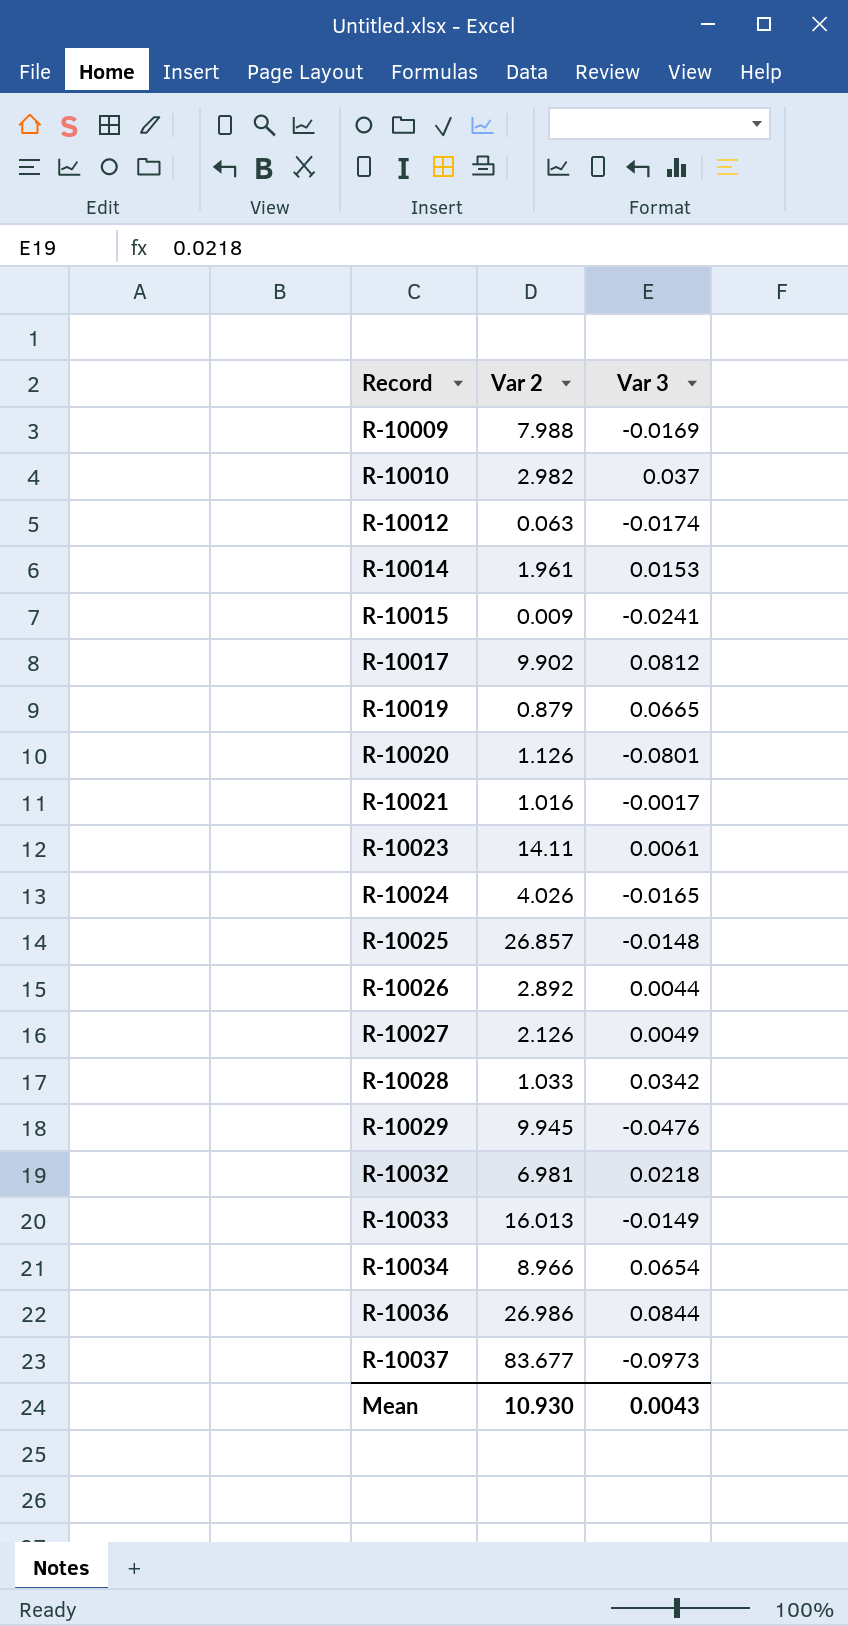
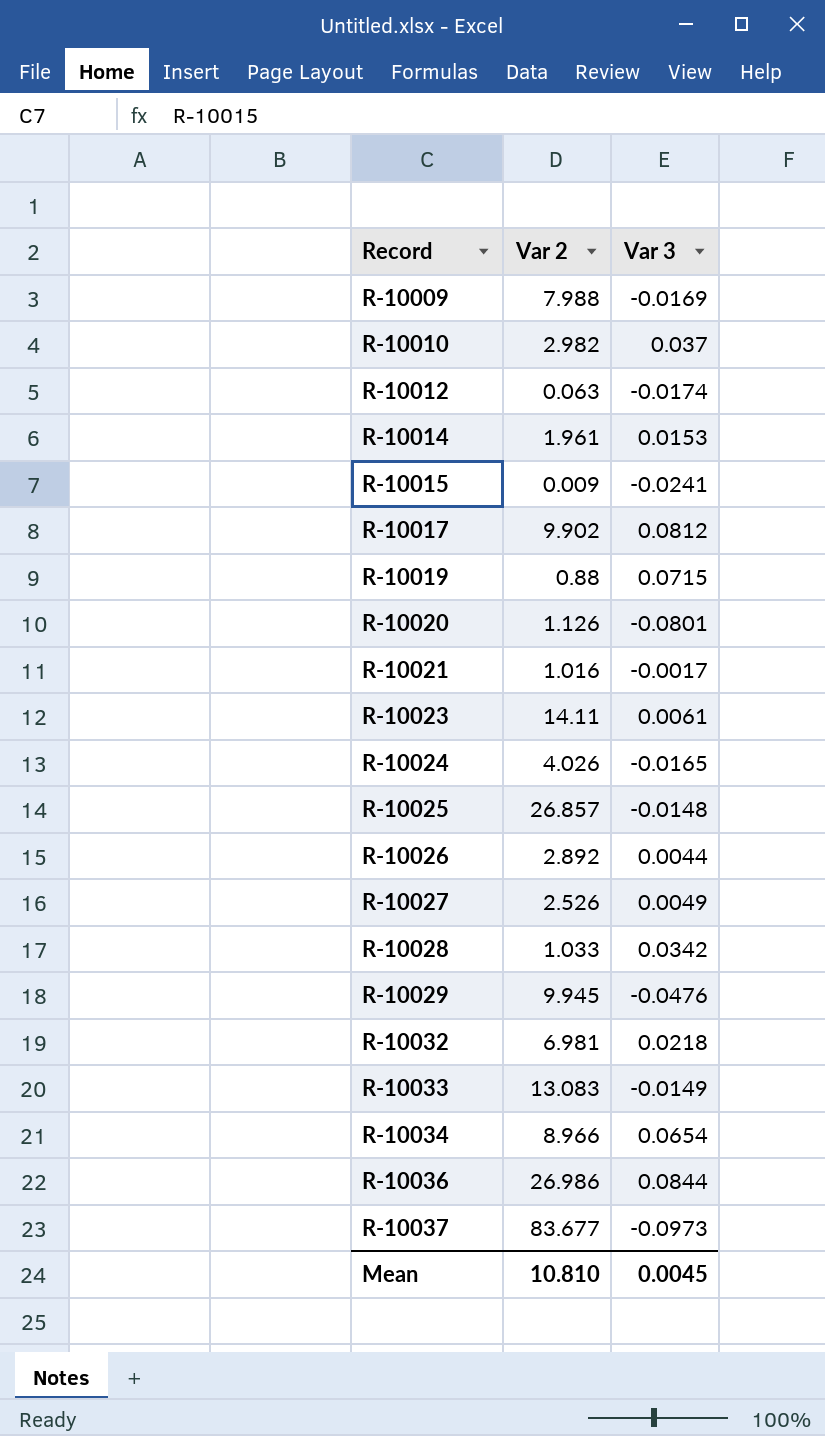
R-10019 | Var 2: 0.879 -> 0.88
R-10019 | Var 3: 0.0665 -> 0.0715
R-10027 | Var 2: 2.126 -> 2.526
R-10033 | Var 2: 16.013 -> 13.083
Mean | Var 2: 10.930 -> 10.810
Mean | Var 3: 0.0043 -> 0.0045

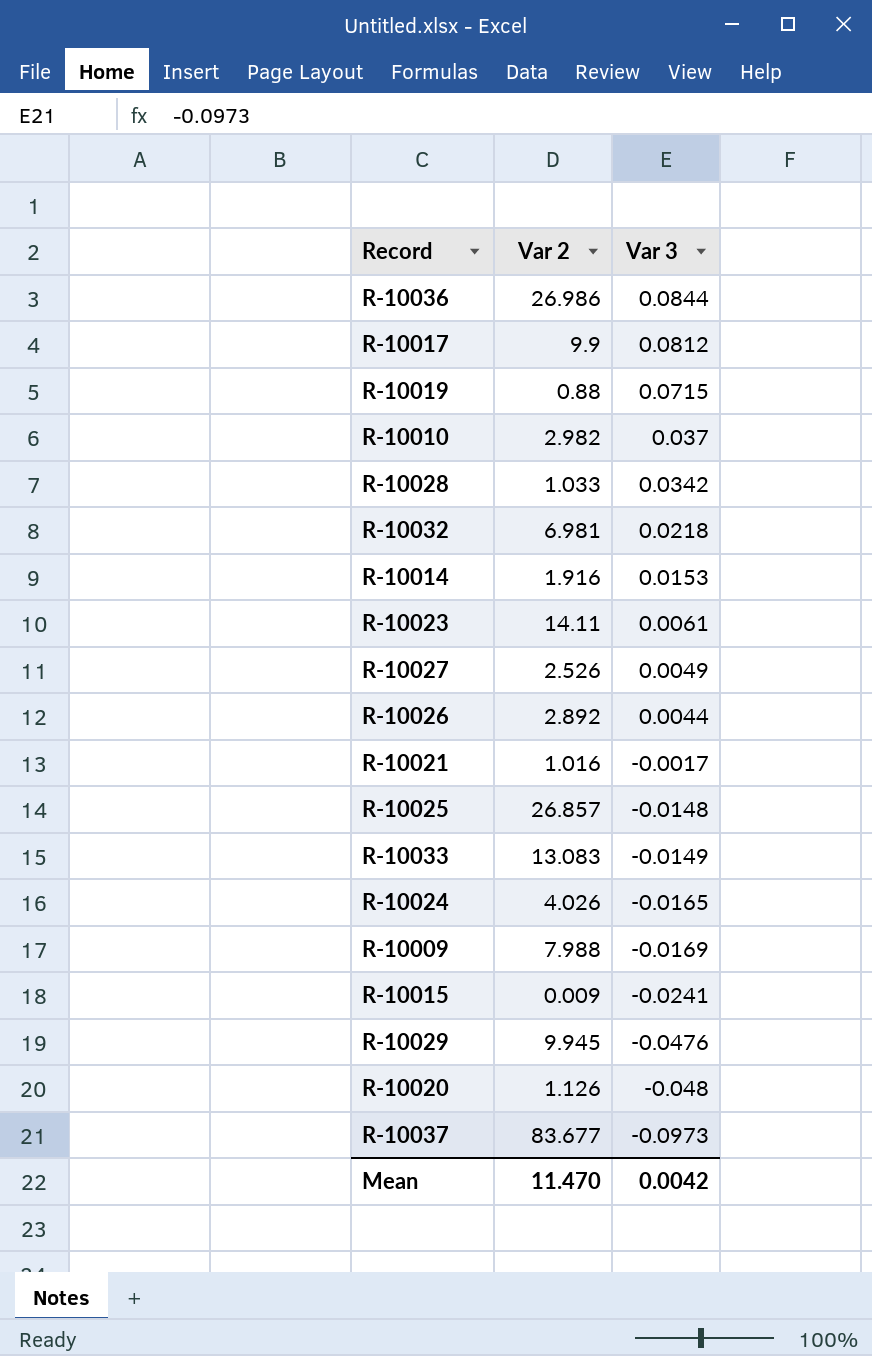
row order: Record ascending -> Var 3 descending
row R-10012: 0.063 | -0.0174 -> none
row R-10034: 8.966 | 0.0654 -> none
R-10017 | Var 2: 9.902 -> 9.9
R-10014 | Var 2: 1.961 -> 1.916
R-10020 | Var 3: -0.0801 -> -0.048
Mean | Var 2: 10.810 -> 11.470
Mean | Var 3: 0.0045 -> 0.0042

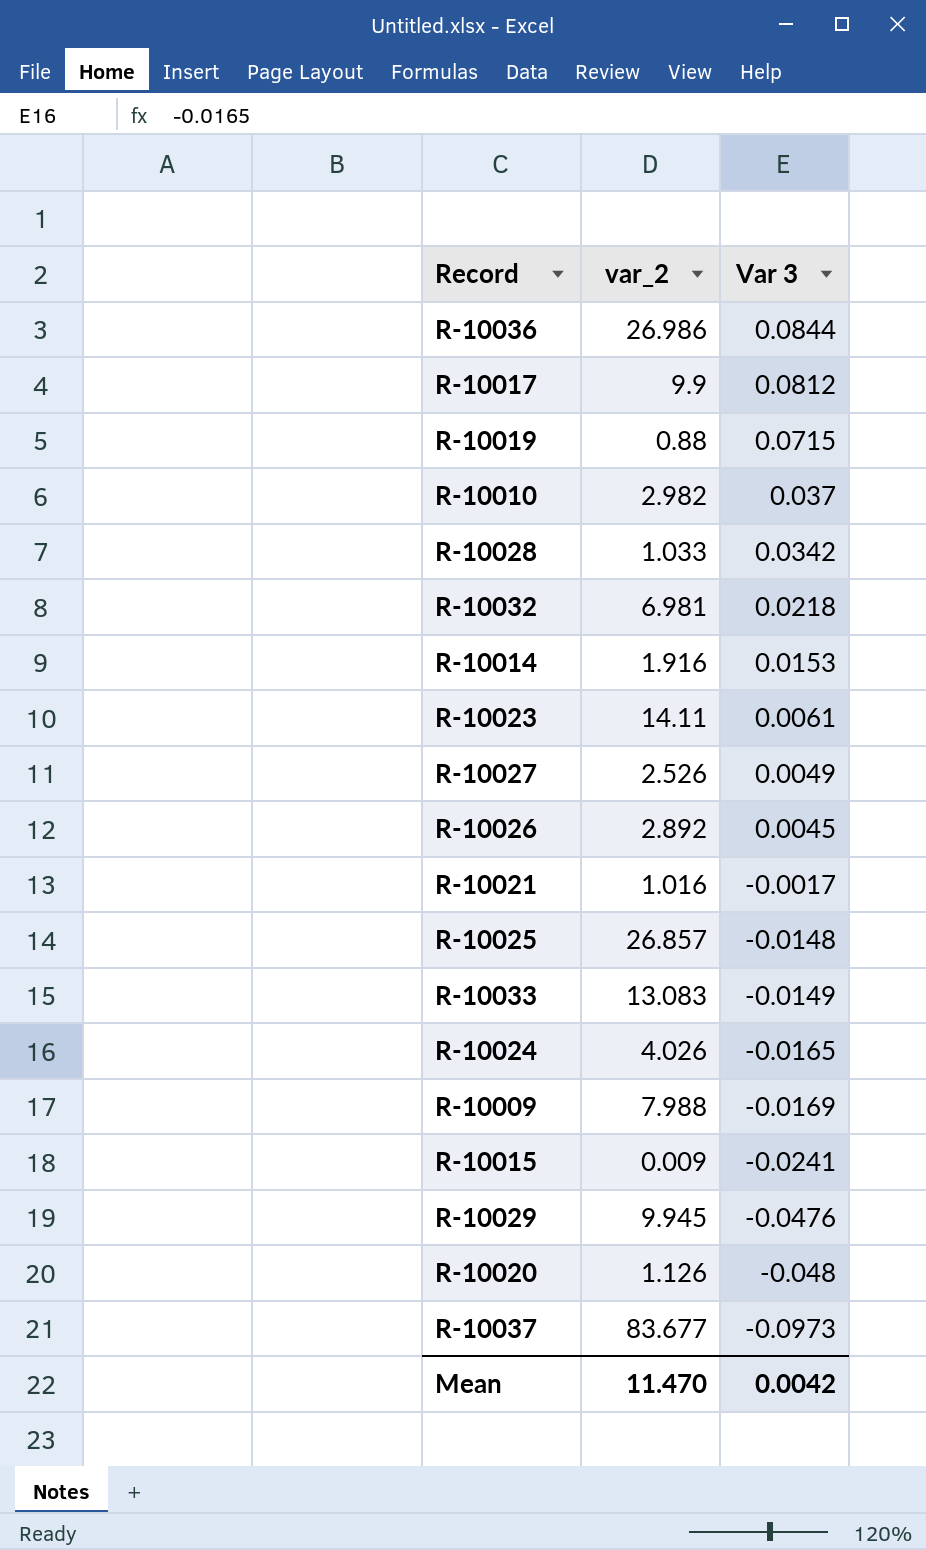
column name: Var 2 -> var_2
R-10026 | Var 3: 0.0044 -> 0.0045

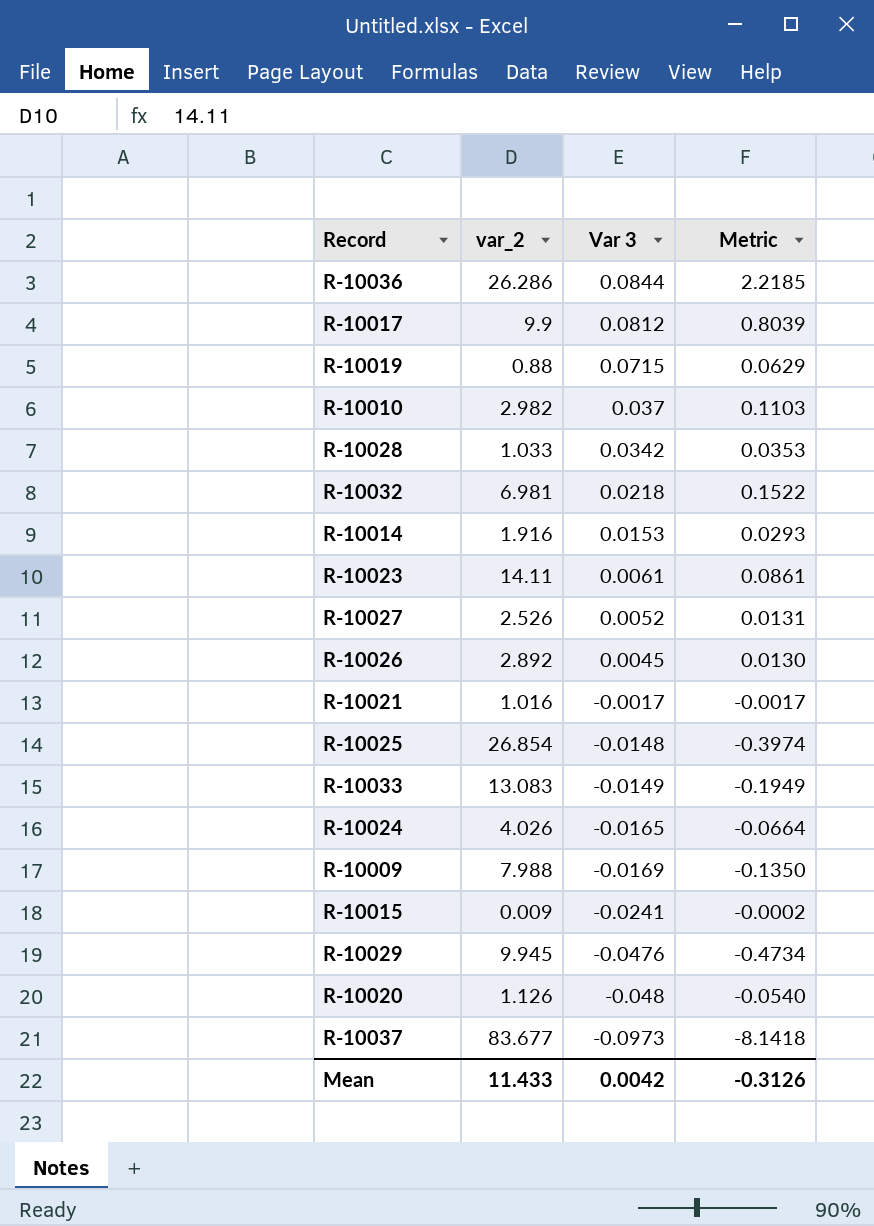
column Metric | formula: none -> [var_2] * [Var 3]
R-10036 | var_2: 26.986 -> 26.286
R-10027 | Var 3: 0.0049 -> 0.0052
R-10025 | var_2: 26.857 -> 26.854
Mean | var_2: 11.470 -> 11.433

